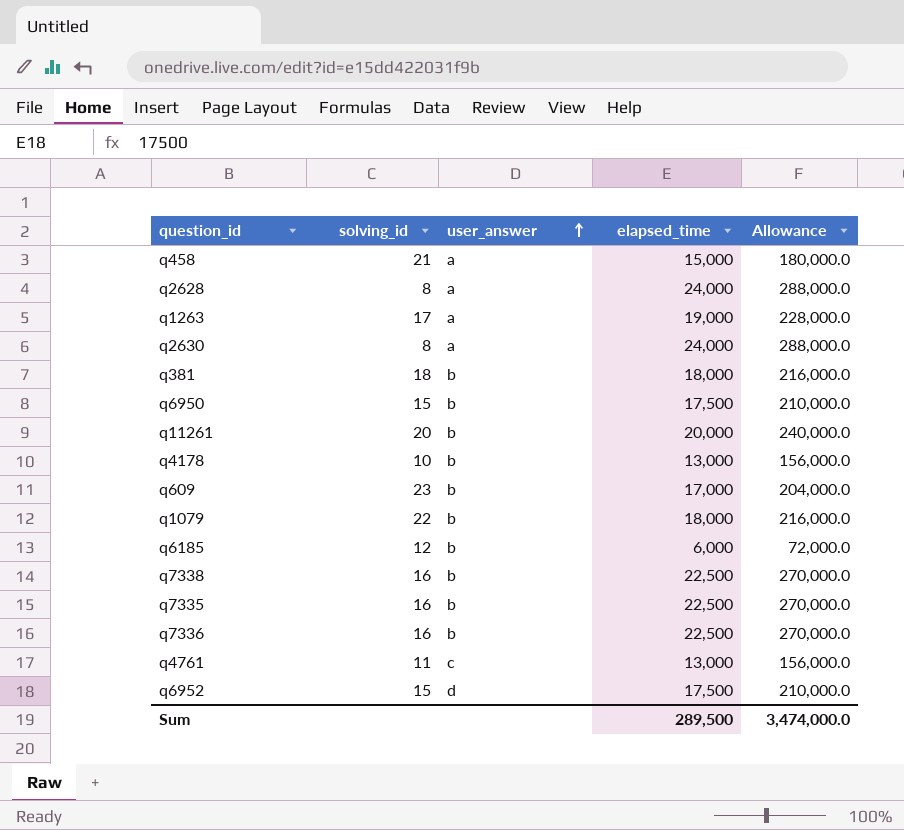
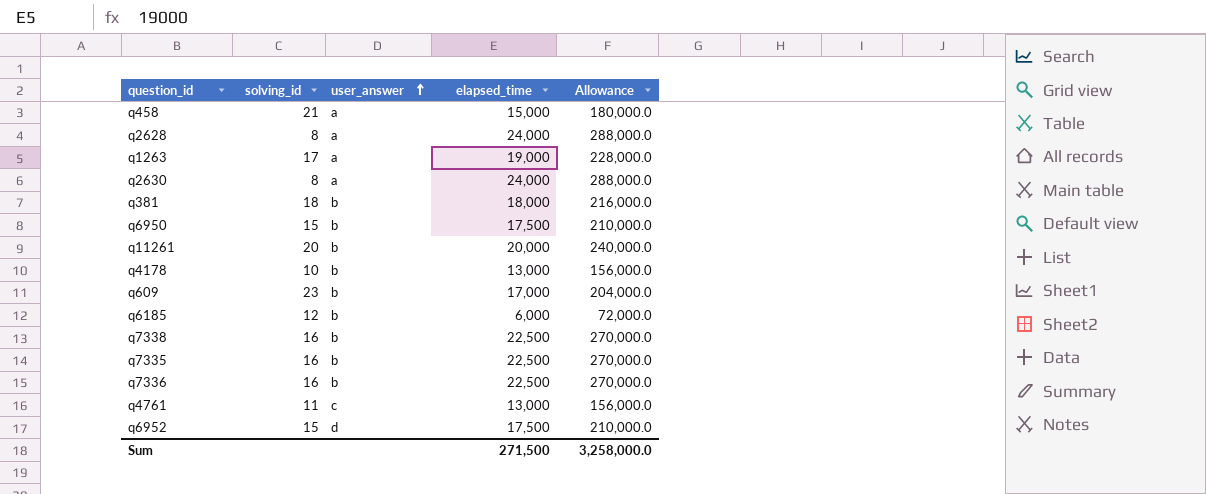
row q1079: 22 | b | 18,000 | 216,000.0 -> none
Sum | elapsed_time: 289,500 -> 271,500
Sum | Allowance: 3,474,000.0 -> 3,258,000.0

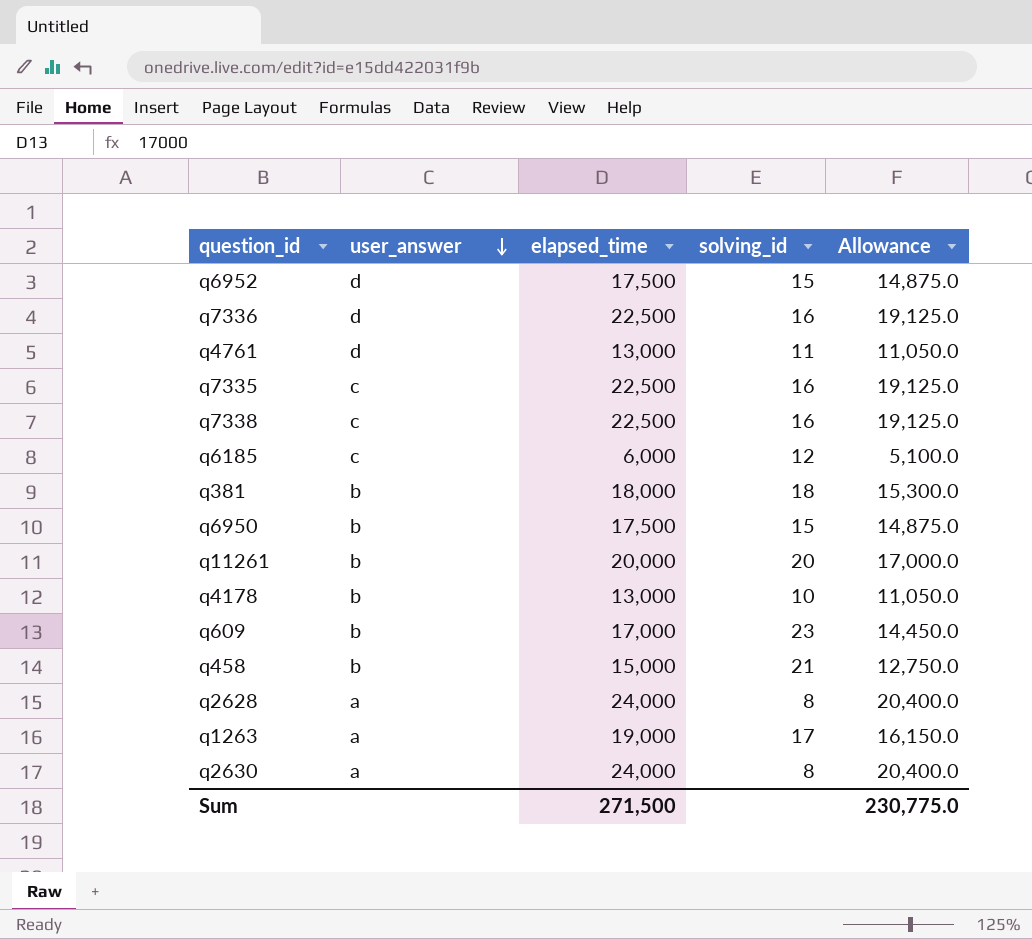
row order: user_answer ascending -> user_answer descending
column solving_id | position: 2 -> 4
column Allowance | formula: [elapsed_time] * 12 -> [elapsed_time] * 0.85
q7336 | user_answer: b -> d
q4761 | user_answer: c -> d
q7335 | user_answer: b -> c
q7338 | user_answer: b -> c
q6185 | user_answer: b -> c
q458 | user_answer: a -> b
Sum | Allowance: 3,258,000.0 -> 230,775.0

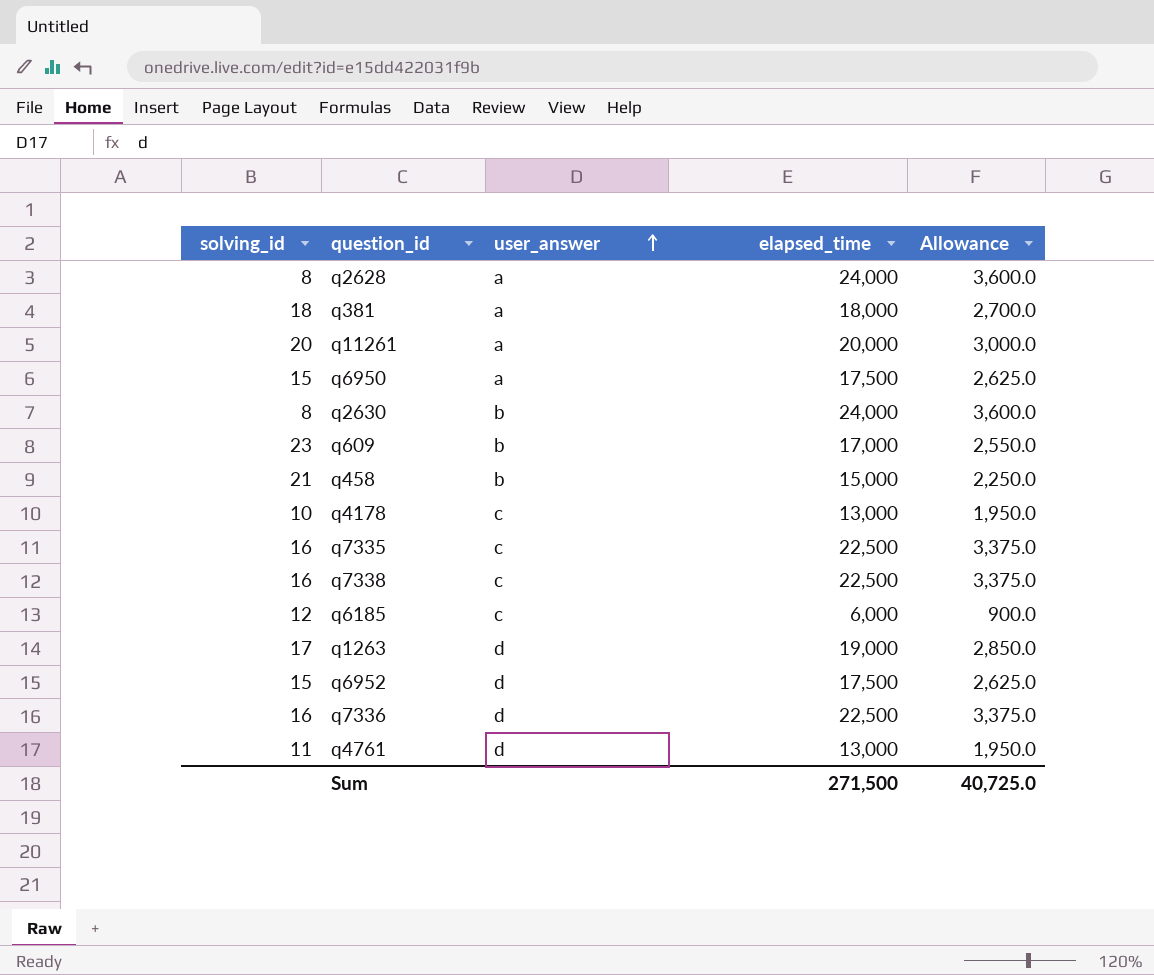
row order: user_answer descending -> user_answer ascending
column solving_id | position: 4 -> 1
column Allowance | formula: [elapsed_time] * 0.85 -> [elapsed_time] * 0.15
q381 | user_answer: b -> a
q11261 | user_answer: b -> a
q6950 | user_answer: b -> a
q2630 | user_answer: a -> b
q4178 | user_answer: b -> c
q1263 | user_answer: a -> d
Sum | Allowance: 230,775.0 -> 40,725.0

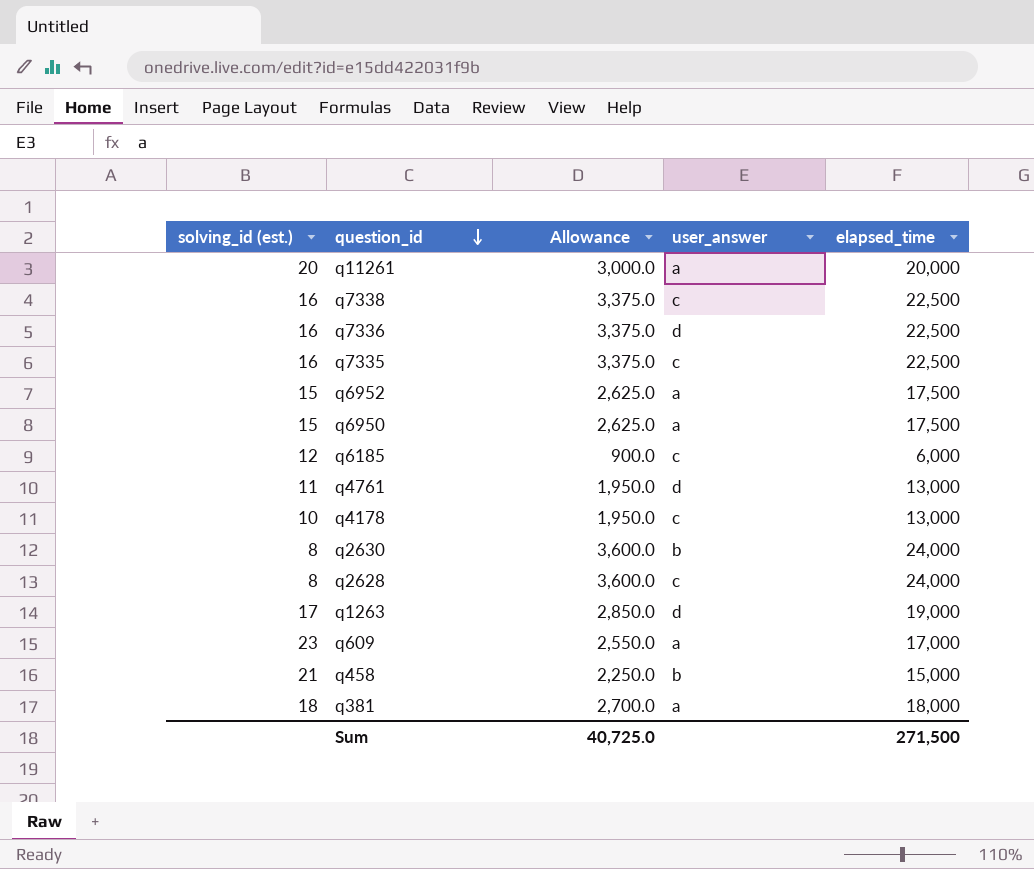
row order: user_answer ascending -> question_id descending
column name: solving_id -> solving_id (est.)
column Allowance | position: 5 -> 3
q6952 | user_answer: d -> a
q2628 | user_answer: a -> c
q609 | user_answer: b -> a

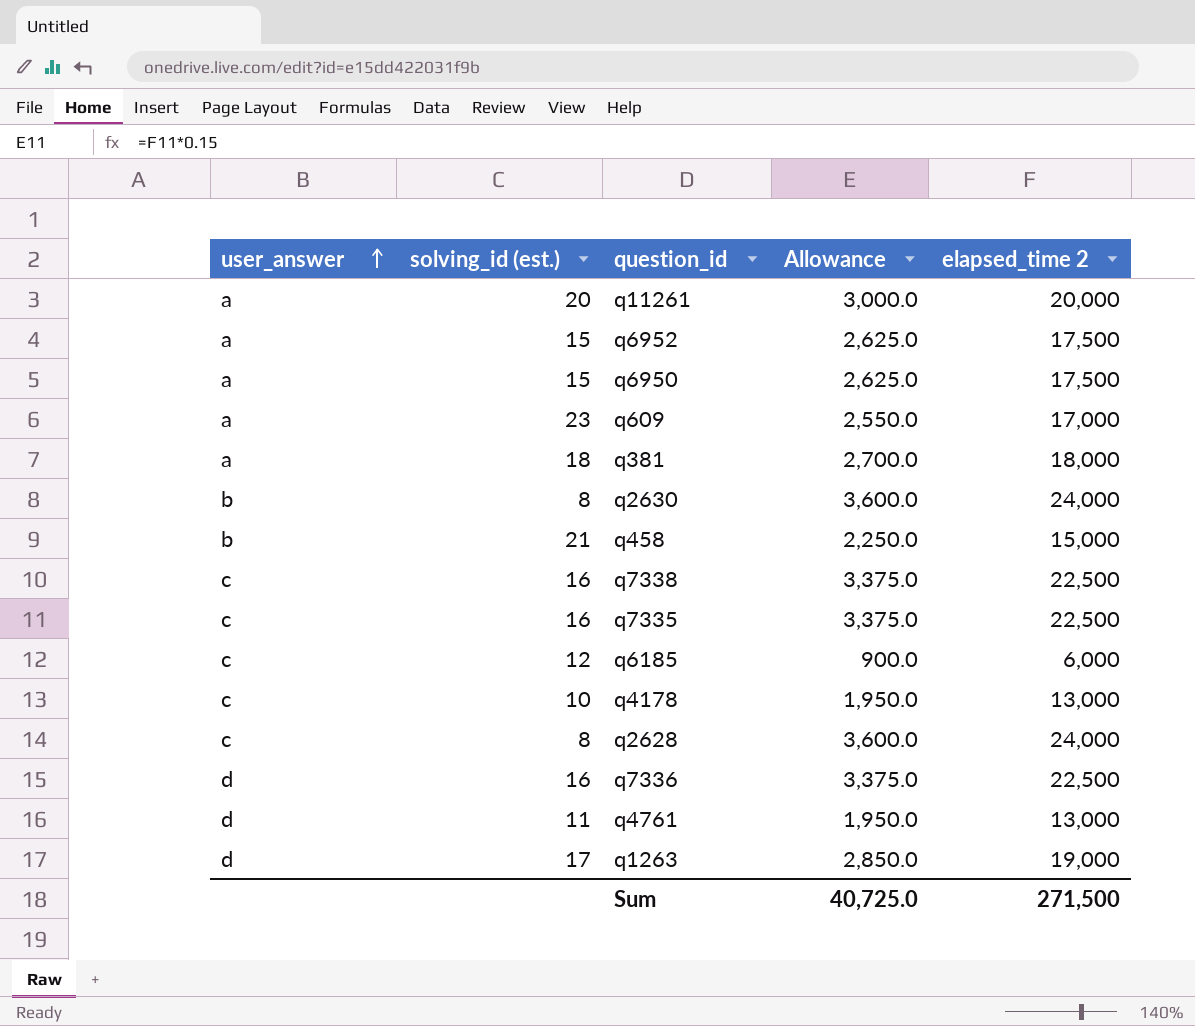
row order: question_id descending -> user_answer ascending
column user_answer | position: 4 -> 1
column name: elapsed_time -> elapsed_time 2

